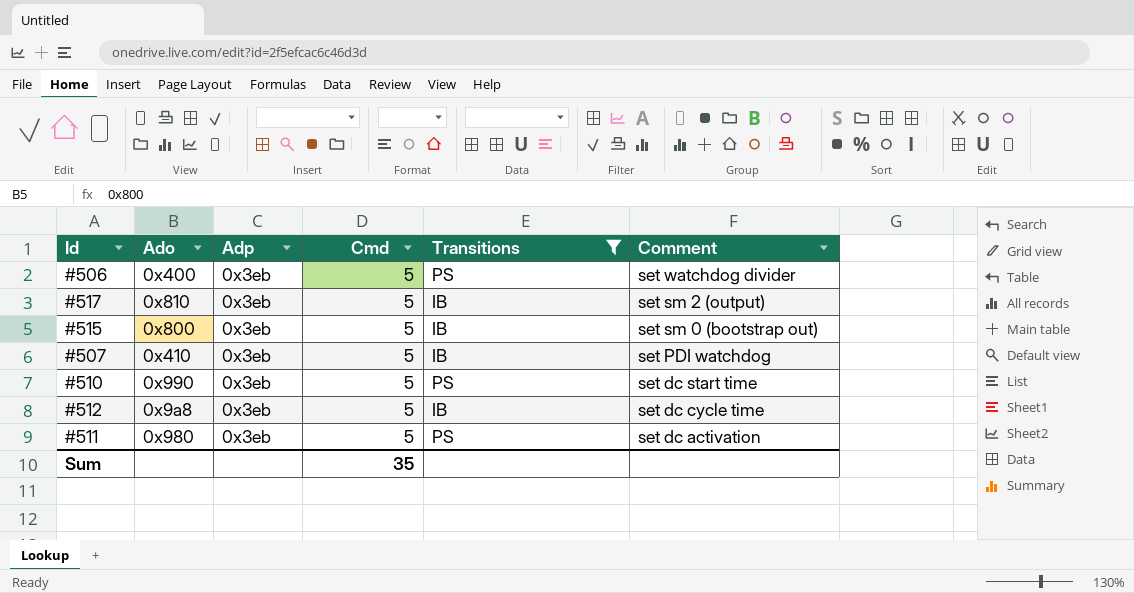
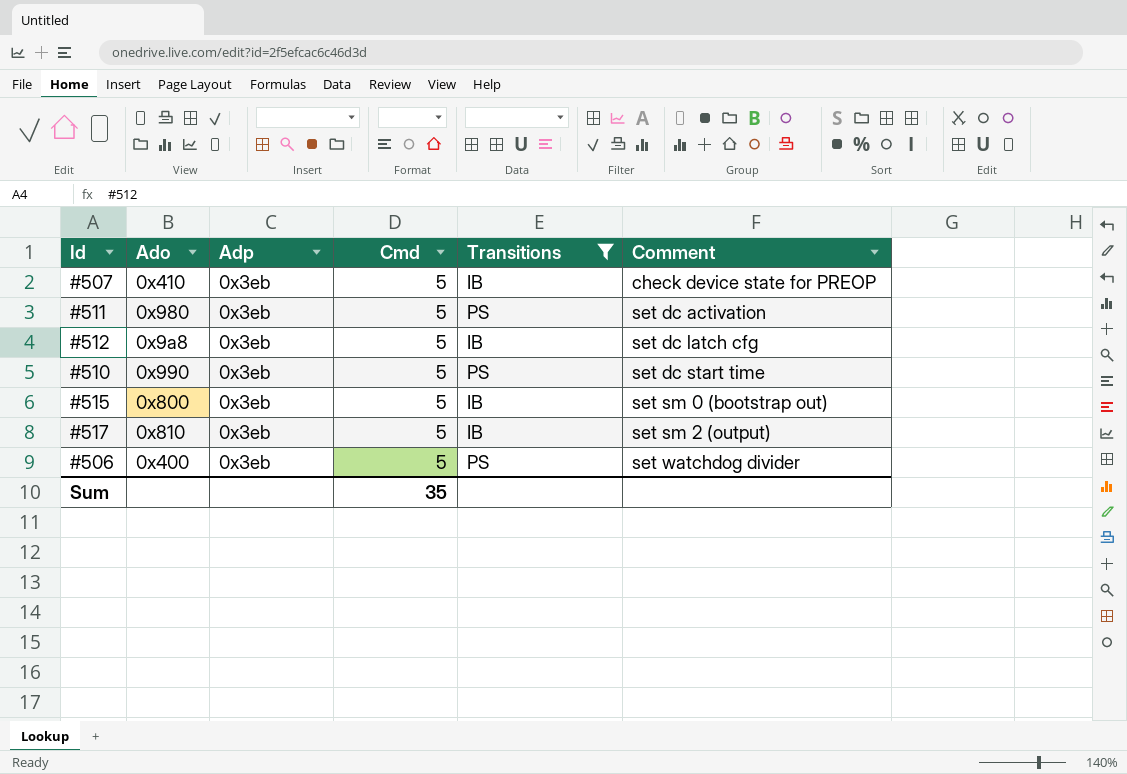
row order: Comment descending -> Comment ascending
#507 | Comment: set PDI watchdog -> check device state for PREOP
#512 | Comment: set dc cycle time -> set dc latch cfg

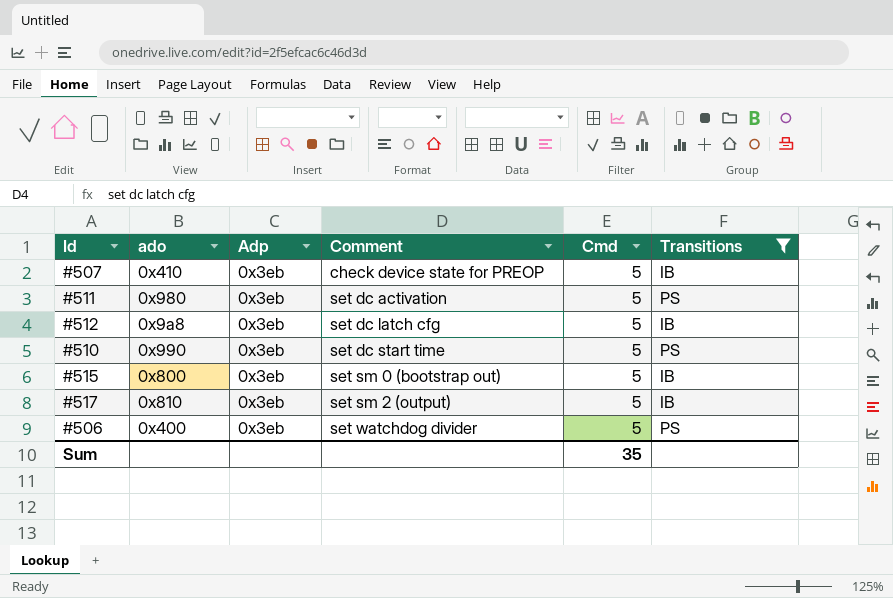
column name: Ado -> ado
column Comment | position: 6 -> 4

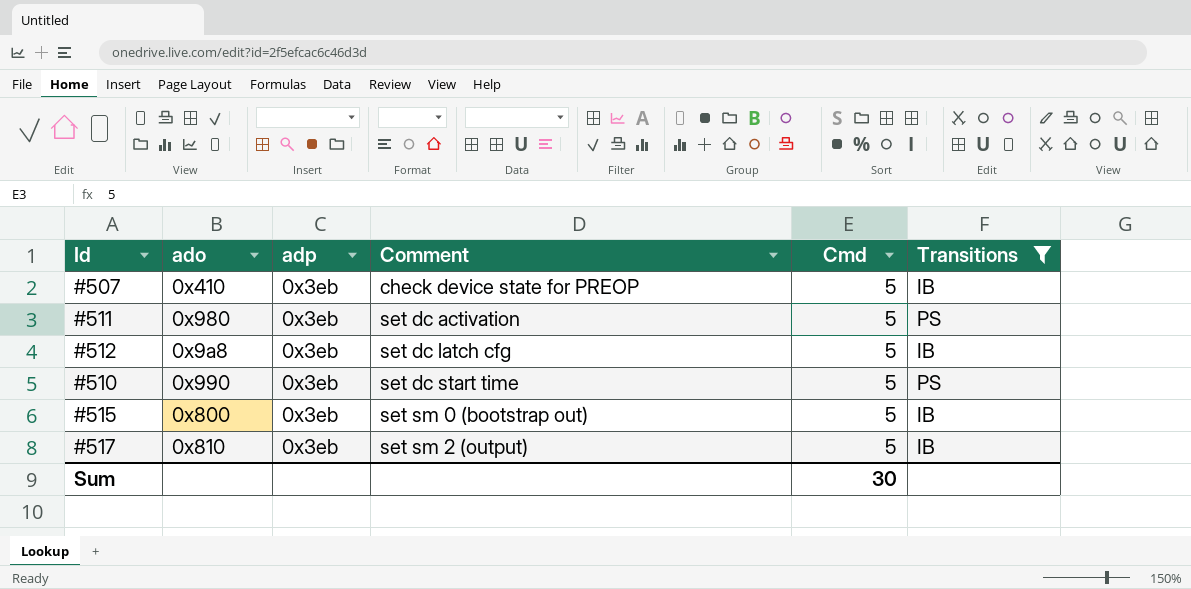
column name: Adp -> adp
row #506: 0x400 | 0x3eb | set watchdog divider | 5 | PS -> none
Sum | Cmd: 35 -> 30

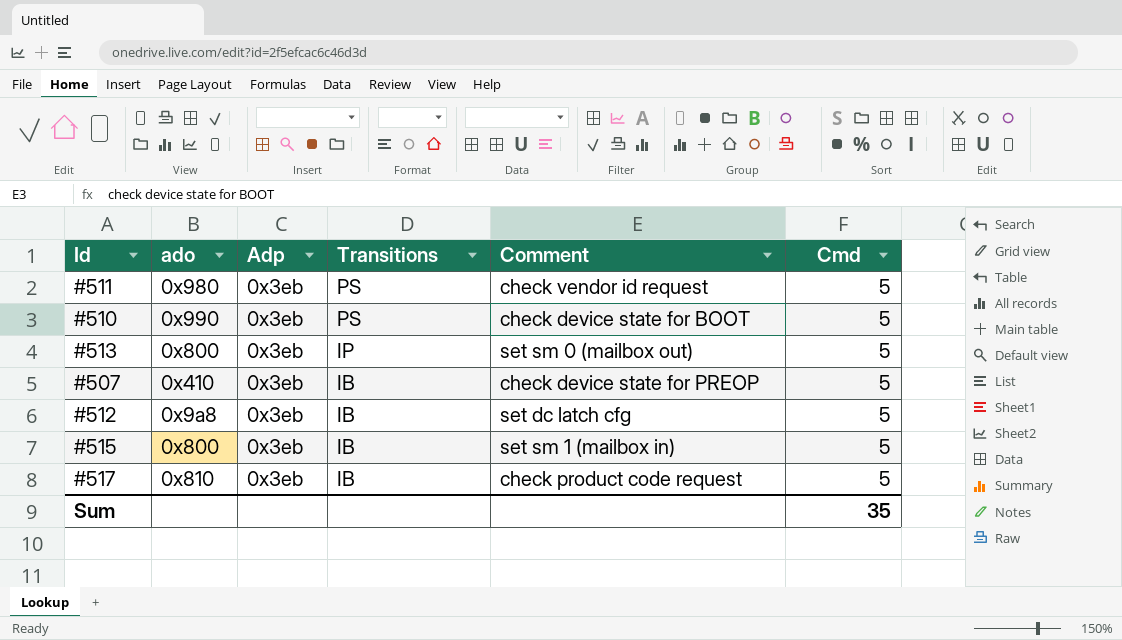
filter: Transitions != IP -> none
row order: Comment ascending -> Transitions descending
column name: adp -> Adp
column Transitions | position: 6 -> 4
#511 | Comment: set dc activation -> check vendor id request
#510 | Comment: set dc start time -> check device state for BOOT
#515 | Comment: set sm 0 (bootstrap out) -> set sm 1 (mailbox in)
#517 | Comment: set sm 2 (output) -> check product code request
Sum | Cmd: 30 -> 35

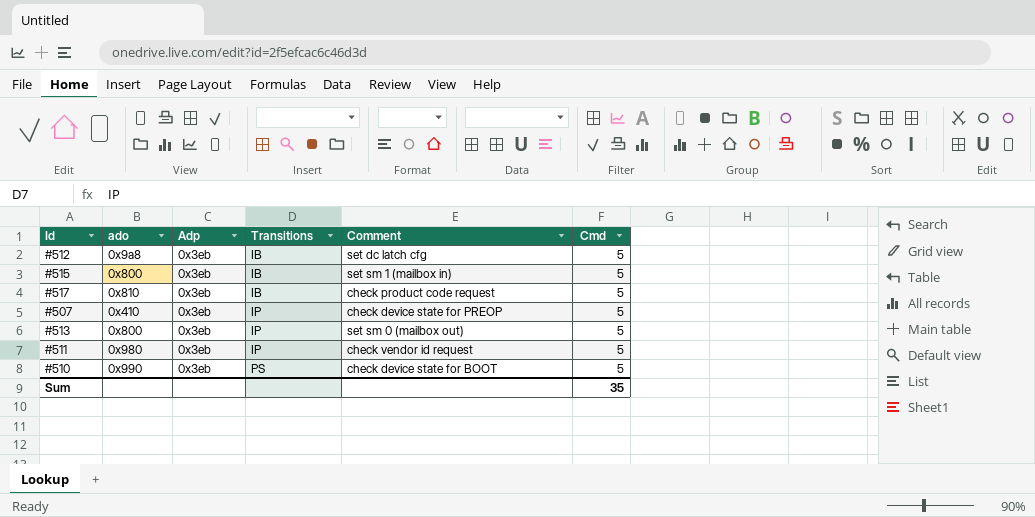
row order: Transitions descending -> Transitions ascending
#507 | Transitions: IB -> IP
#511 | Transitions: PS -> IP

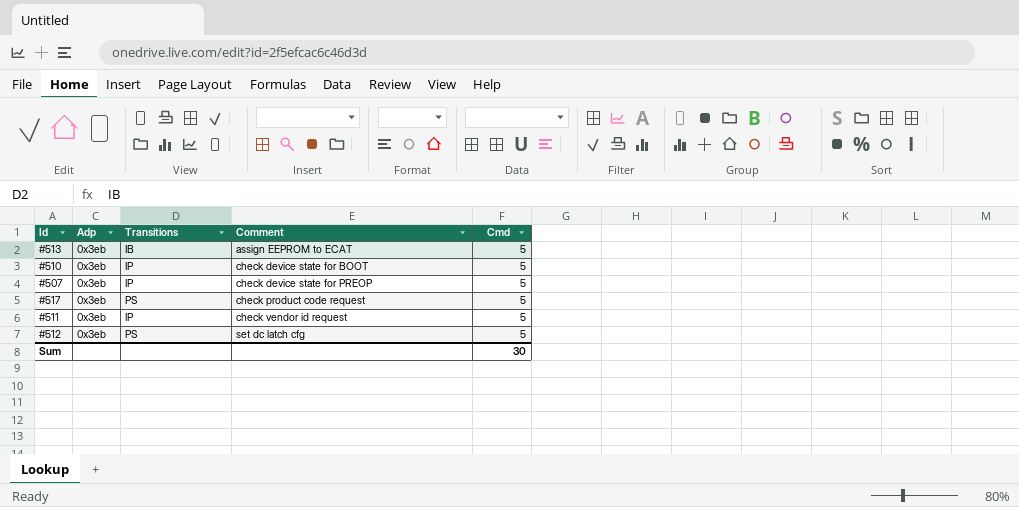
row order: Transitions ascending -> Comment ascending
column ado | position: 2 -> none
row #515: 0x800 | 0x3eb | IB | set sm 1 (mailbox in) | 5 -> none
#513 | Transitions: IP -> IB
#513 | Comment: set sm 0 (mailbox out) -> assign EEPROM to ECAT
#510 | Transitions: PS -> IP
#517 | Transitions: IB -> PS
#512 | Transitions: IB -> PS
Sum | Cmd: 35 -> 30

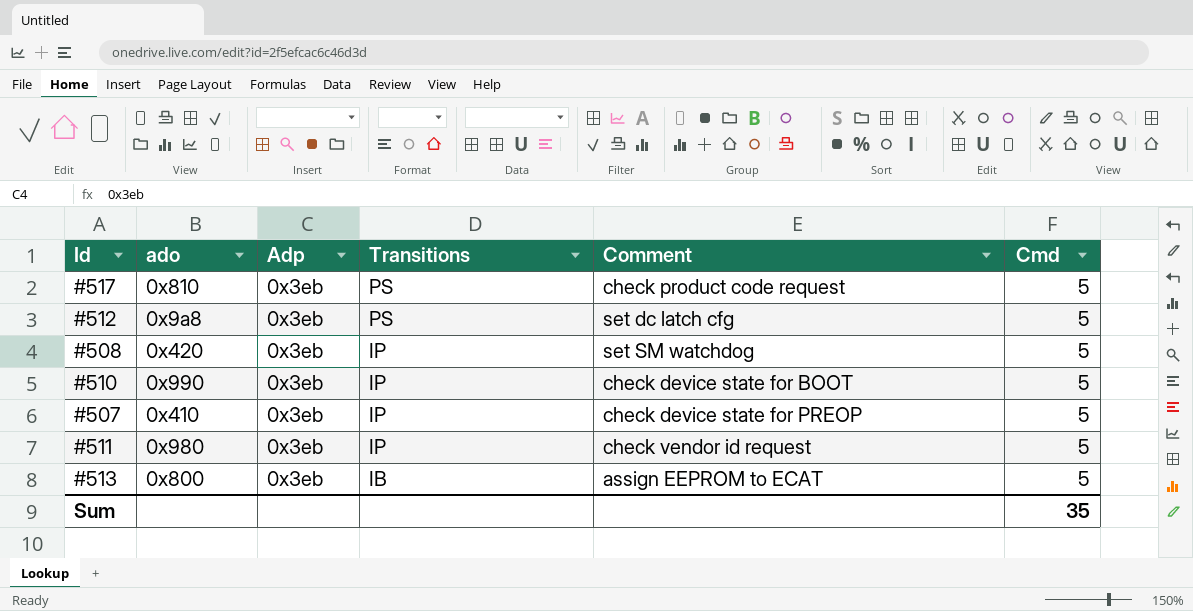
row order: Comment ascending -> Transitions descending
column ado | position: none -> 2
row #508: none -> 0x420 | 0x3eb | IP | set SM watchdog | 5
Sum | Cmd: 30 -> 35

